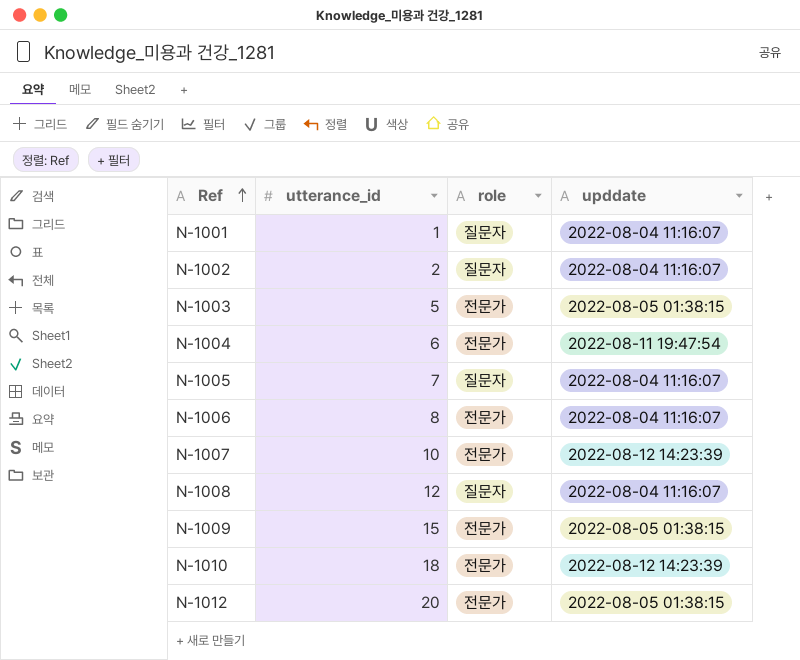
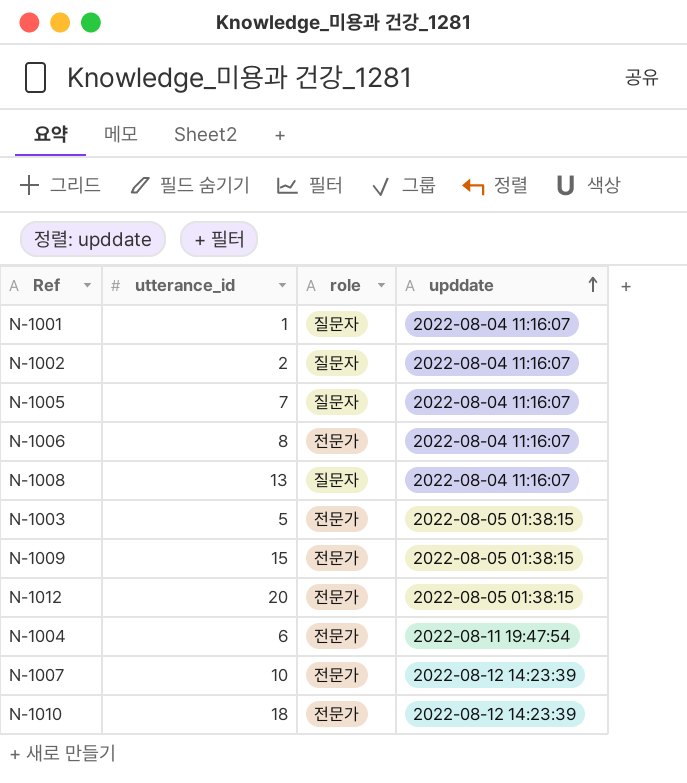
row order: Ref ascending -> upddate ascending
N-1008 | utterance_id: 12 -> 13

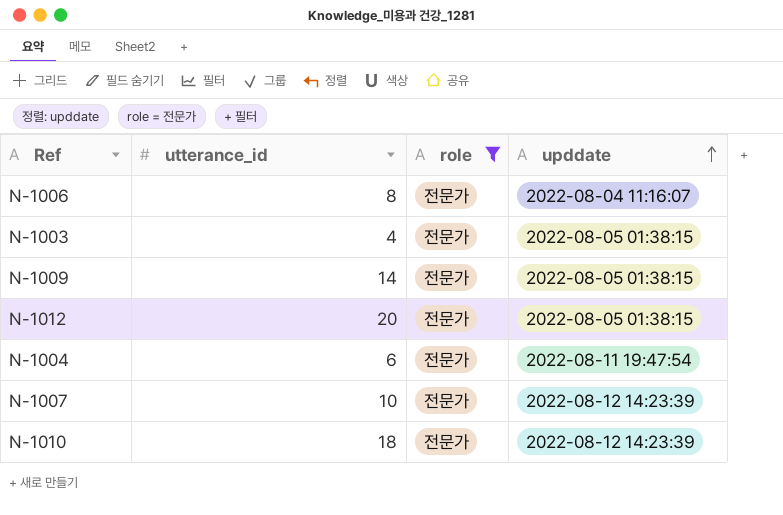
filter: none -> role = 전문가
N-1003 | utterance_id: 5 -> 4
N-1009 | utterance_id: 15 -> 14

